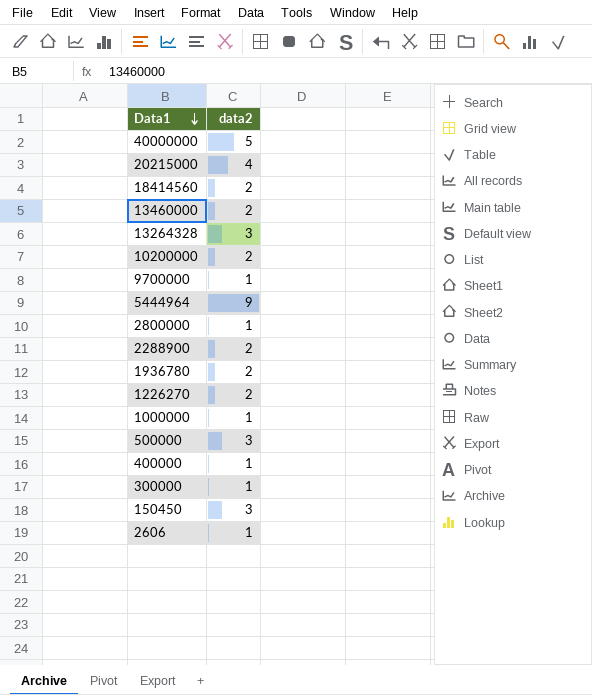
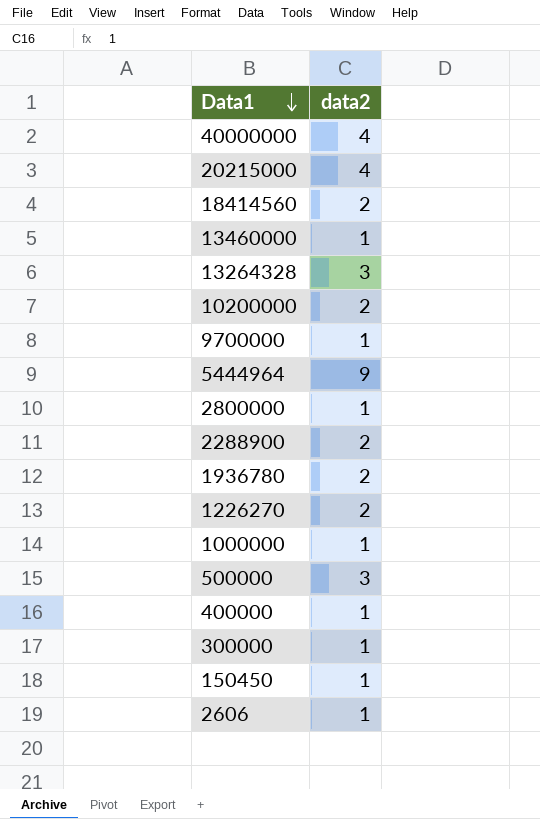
40000000 | data2: 5 -> 4
13460000 | data2: 2 -> 1
150450 | data2: 3 -> 1

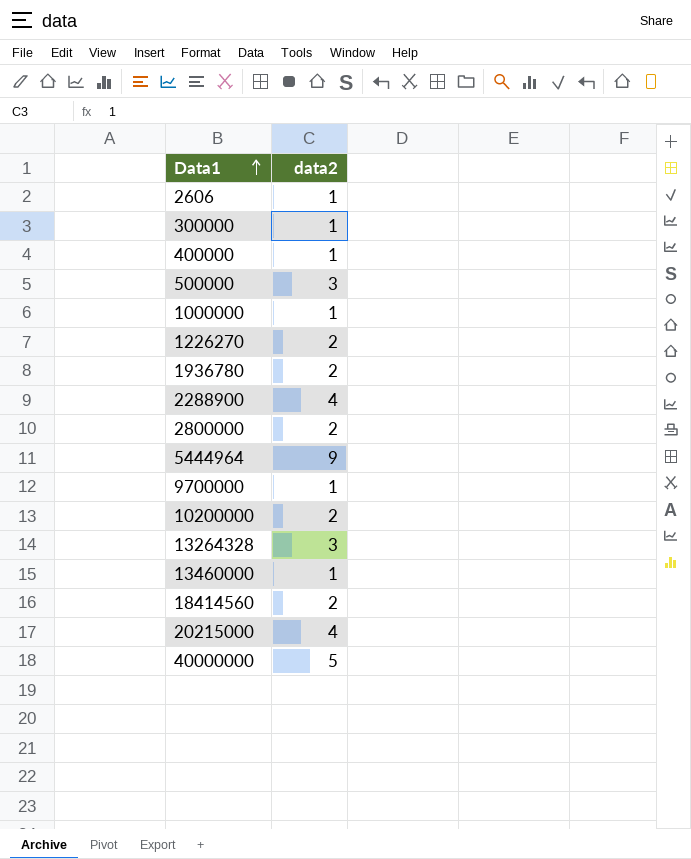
row order: Data1 descending -> Data1 ascending
row 150450: 1 -> none
2288900 | data2: 2 -> 4
2800000 | data2: 1 -> 2
40000000 | data2: 4 -> 5

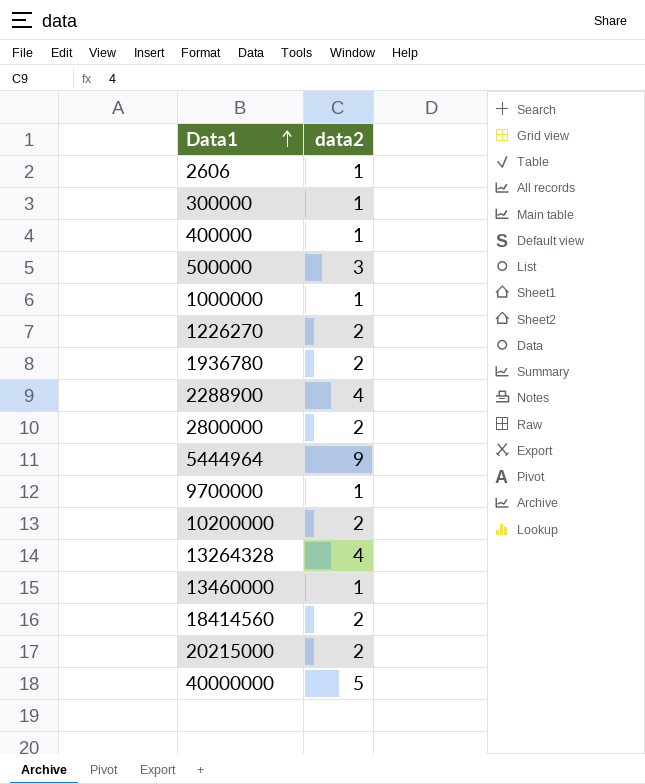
13264328 | data2: 3 -> 4
20215000 | data2: 4 -> 2

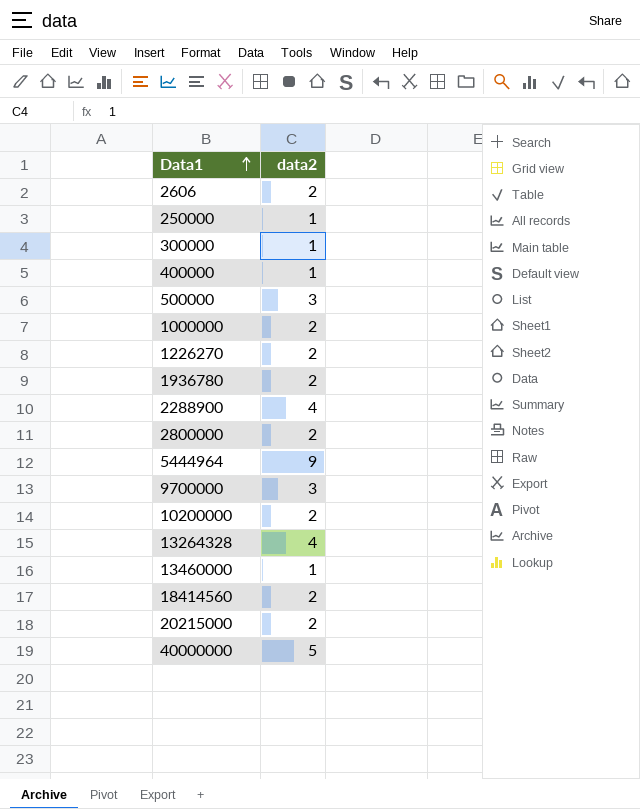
2606 | data2: 1 -> 2
row 250000: none -> 1
1000000 | data2: 1 -> 2
9700000 | data2: 1 -> 3

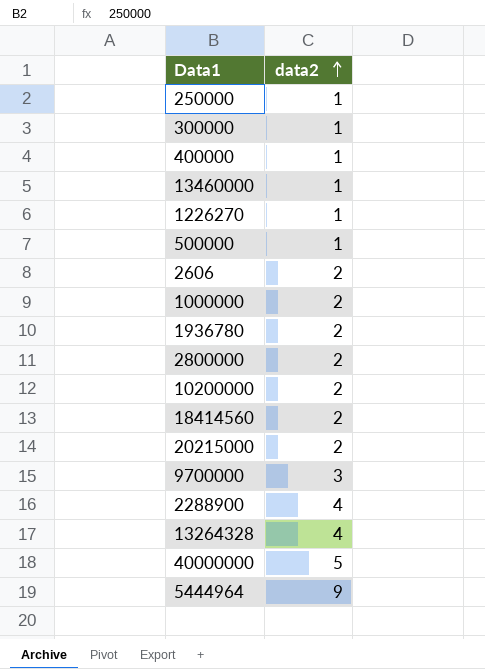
row order: Data1 ascending -> data2 ascending
1226270 | data2: 2 -> 1
500000 | data2: 3 -> 1

